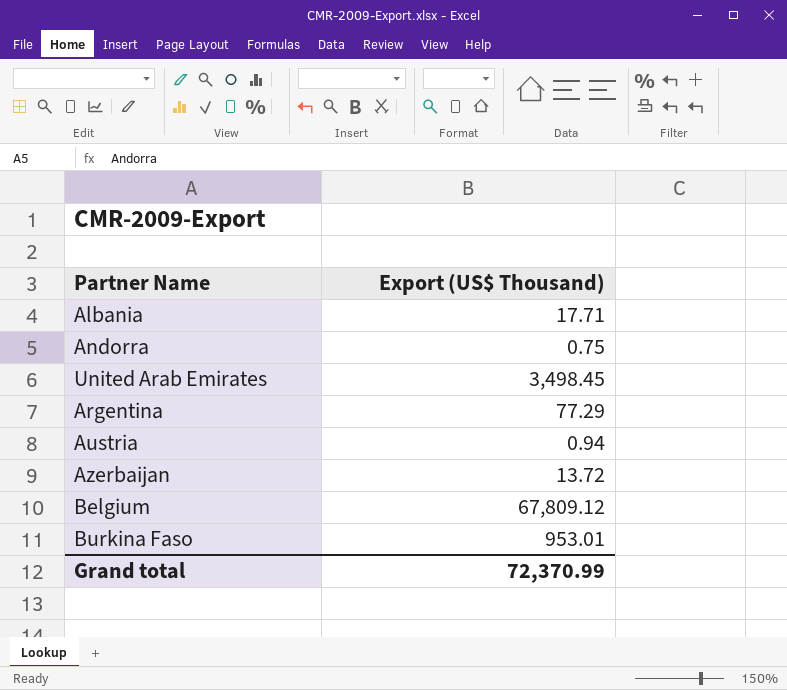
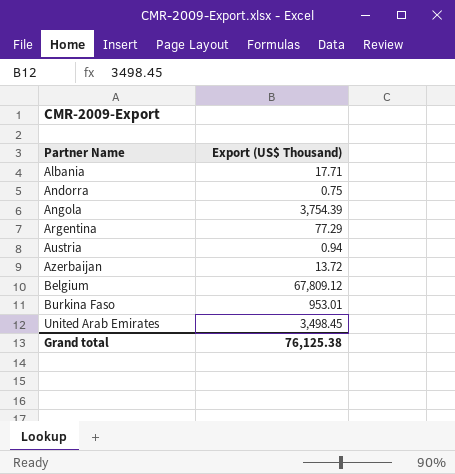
row order: none -> Partner Name ascending
row Angola: none -> 3,754.39
Grand total | Export (US$ Thousand): 72,370.99 -> 76,125.38

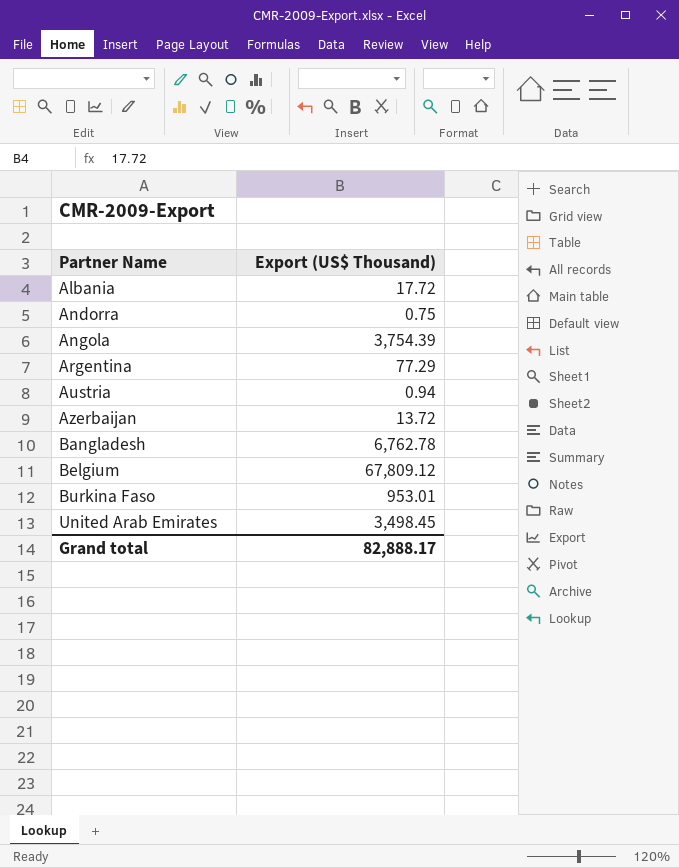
Albania | Export (US$ Thousand): 17.71 -> 17.72
row Bangladesh: none -> 6,762.78
Grand total | Export (US$ Thousand): 76,125.38 -> 82,888.17

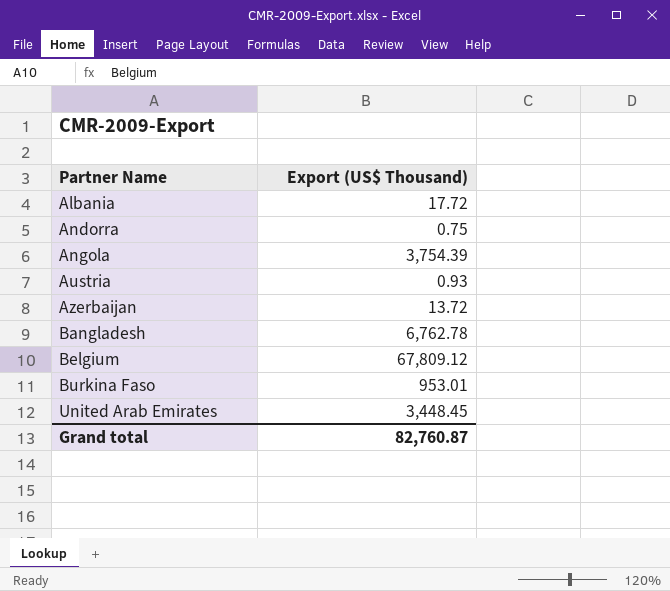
row Argentina: 77.29 -> none
Austria | Export (US$ Thousand): 0.94 -> 0.93
United Arab Emirates | Export (US$ Thousand): 3,498.45 -> 3,448.45
Grand total | Export (US$ Thousand): 82,888.17 -> 82,760.87

